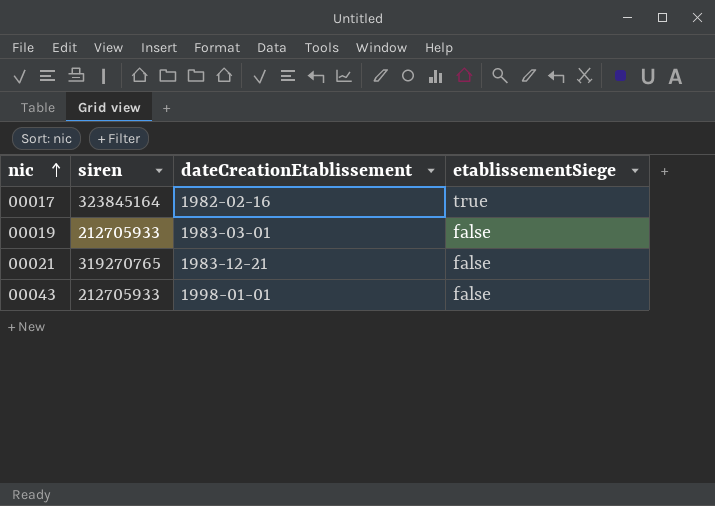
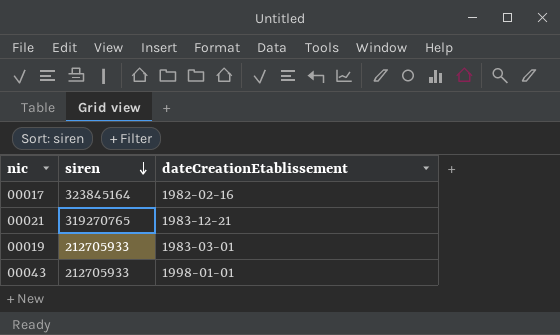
row order: nic ascending -> siren descending
column etablissementSiege | position: 4 -> none

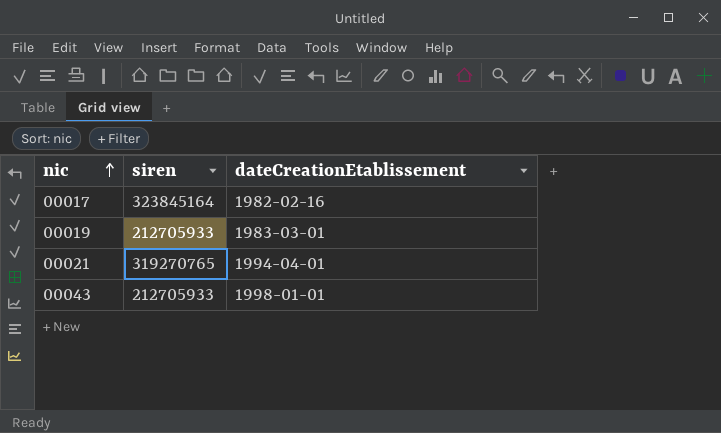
row order: siren descending -> nic ascending
00021 | dateCreationEtablissement: 1983-12-21 -> 1994-04-01

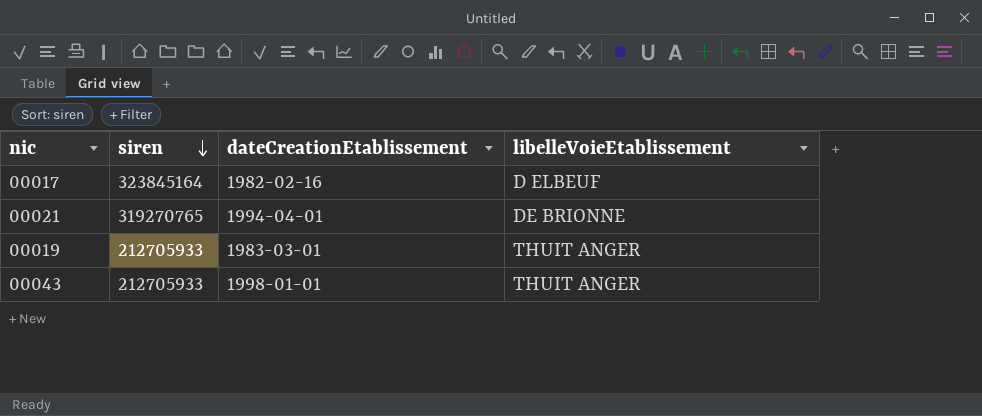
row order: nic ascending -> siren descending
column libelleVoieEtablissement | position: none -> 4

